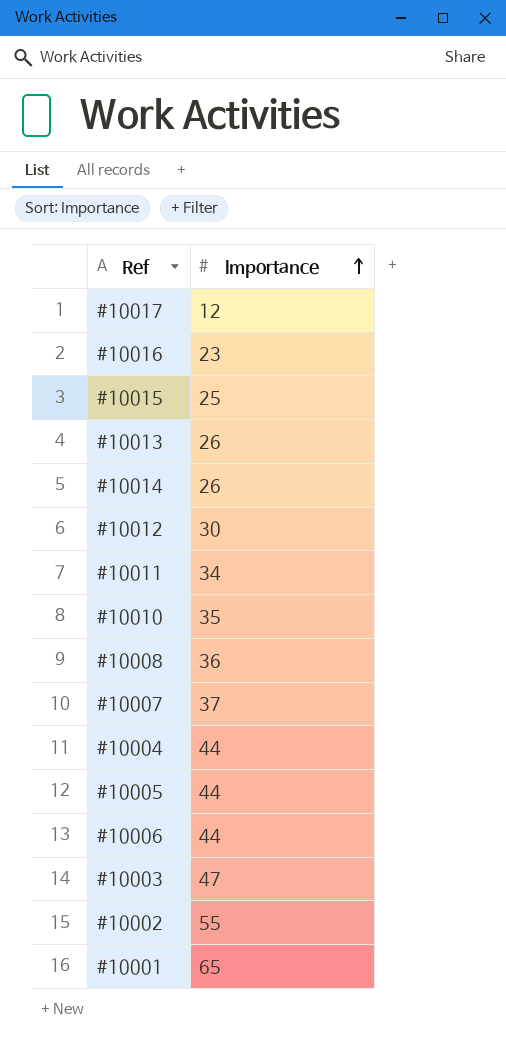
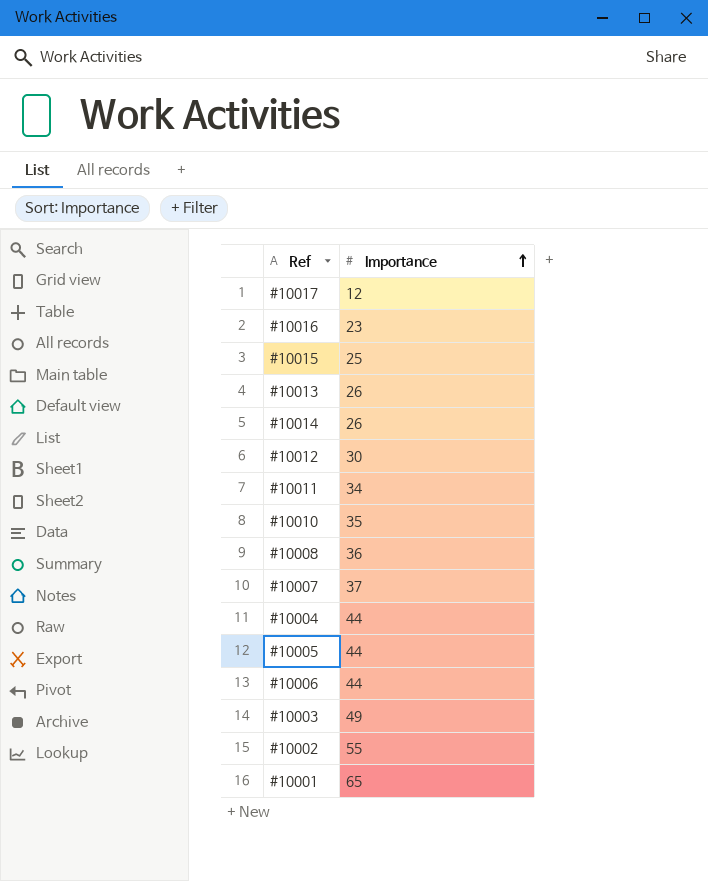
#10003 | Importance: 47 -> 49

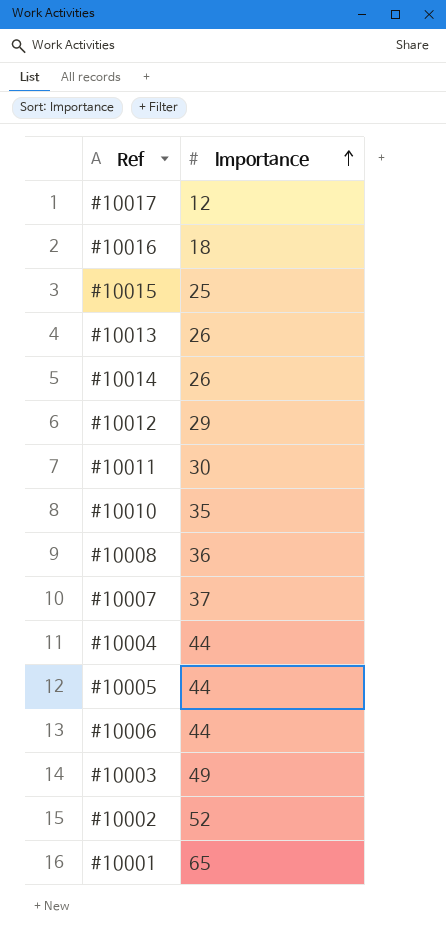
#10016 | Importance: 23 -> 18
#10012 | Importance: 30 -> 29
#10011 | Importance: 34 -> 30
#10002 | Importance: 55 -> 52

